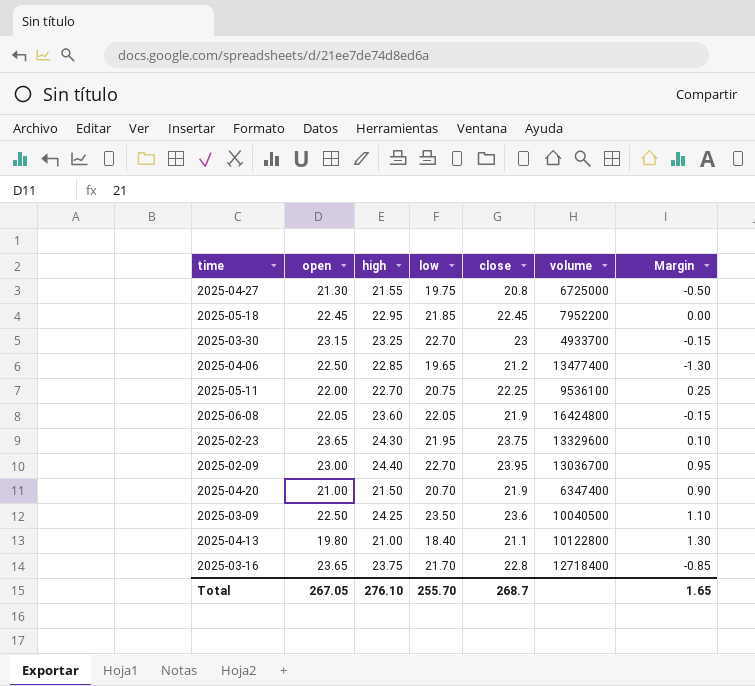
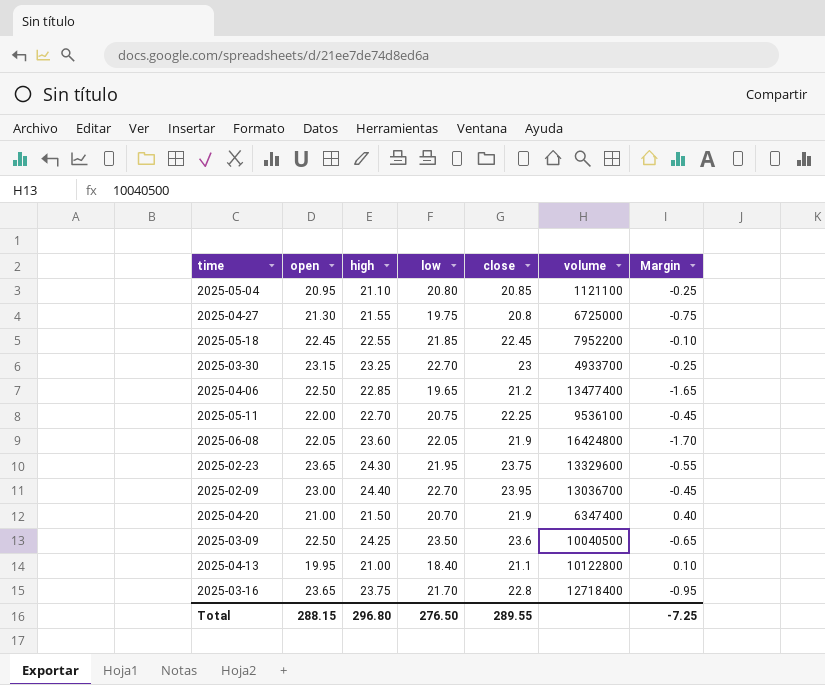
column Margin | formula: [close] - [open] -> [close] - [high]
row 2025-05-04: none -> 20.95 | 21.10 | 20.80 | 20.85 | 1121100 | -0.25
2025-05-18 | high: 22.95 -> 22.55
2025-04-13 | open: 19.80 -> 19.95
Total | open: 267.05 -> 288.15
Total | high: 276.10 -> 296.80
Total | low: 255.70 -> 276.50
Total | close: 268.7 -> 289.55
Total | Margin: 1.65 -> -7.25

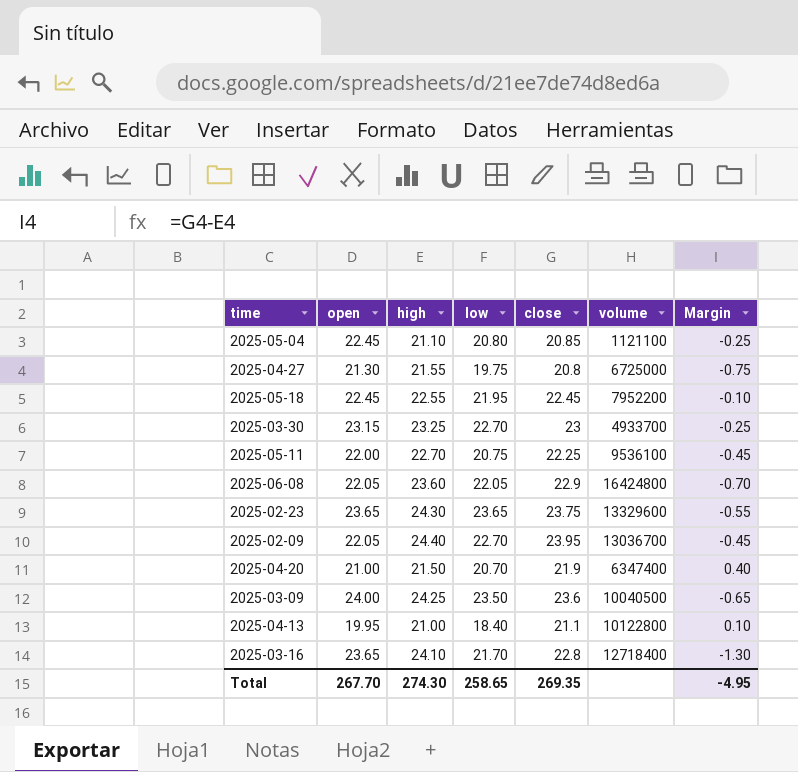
row 2025-04-06: 22.50 | 22.85 | 19.65 | 21.2 | 13477400 | -1.65 -> none
2025-05-04 | open: 20.95 -> 22.45
2025-05-18 | low: 21.85 -> 21.95
2025-06-08 | close: 21.9 -> 22.9
2025-06-08 | Margin: -1.70 -> -0.70
2025-02-23 | low: 21.95 -> 23.65
2025-02-09 | open: 23.00 -> 22.05
2025-03-09 | open: 22.50 -> 24.00
2025-03-16 | high: 23.75 -> 24.10
2025-03-16 | Margin: -0.95 -> -1.30
Total | open: 288.15 -> 267.70
Total | high: 296.80 -> 274.30
Total | low: 276.50 -> 258.65
Total | close: 289.55 -> 269.35
Total | Margin: -7.25 -> -4.95

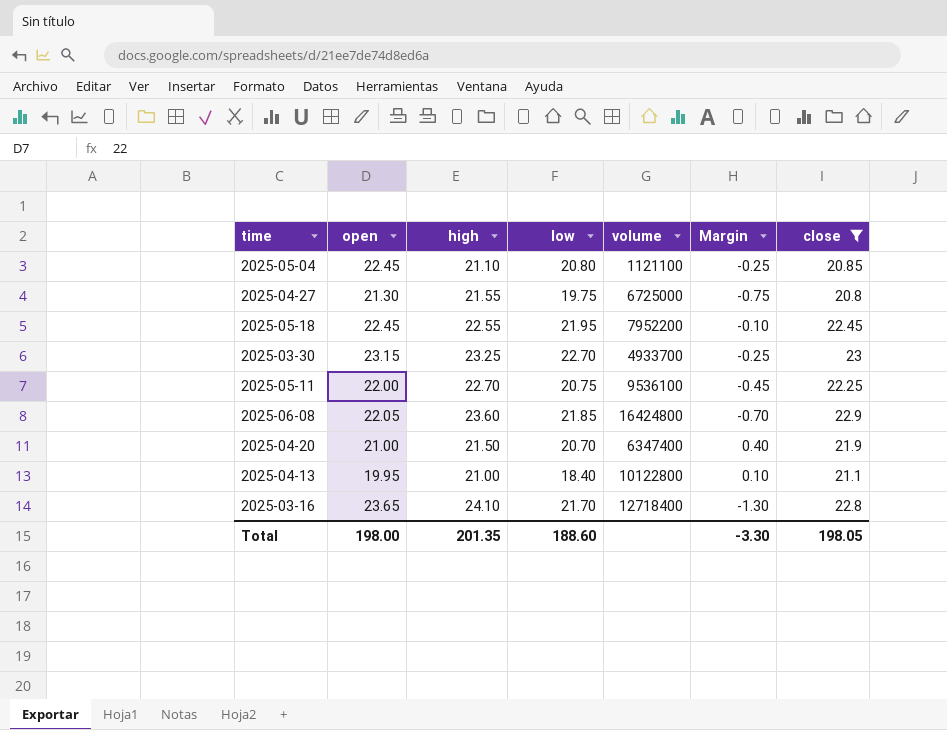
filter: none -> close <= 23
column close | position: 5 -> 7
2025-06-08 | low: 22.05 -> 21.85
Total | open: 267.70 -> 198.00
Total | high: 274.30 -> 201.35
Total | low: 258.65 -> 188.60
Total | Margin: -4.95 -> -3.30
Total | close: 269.35 -> 198.05

